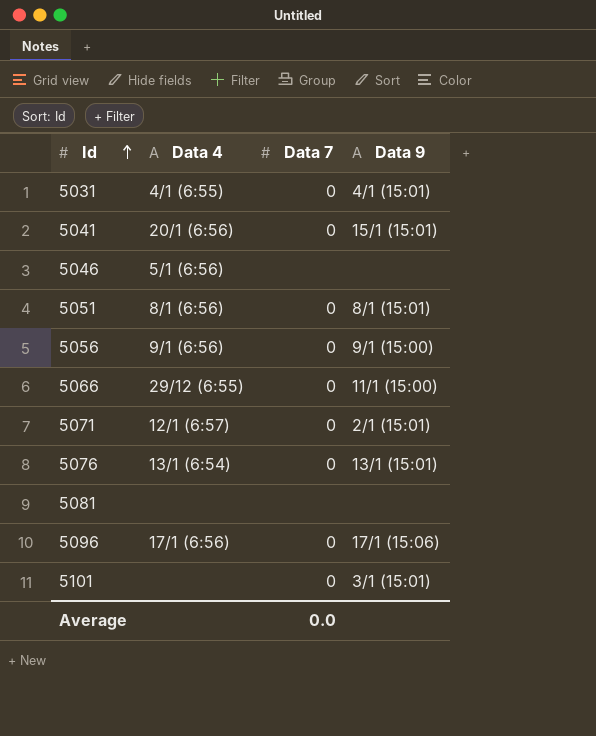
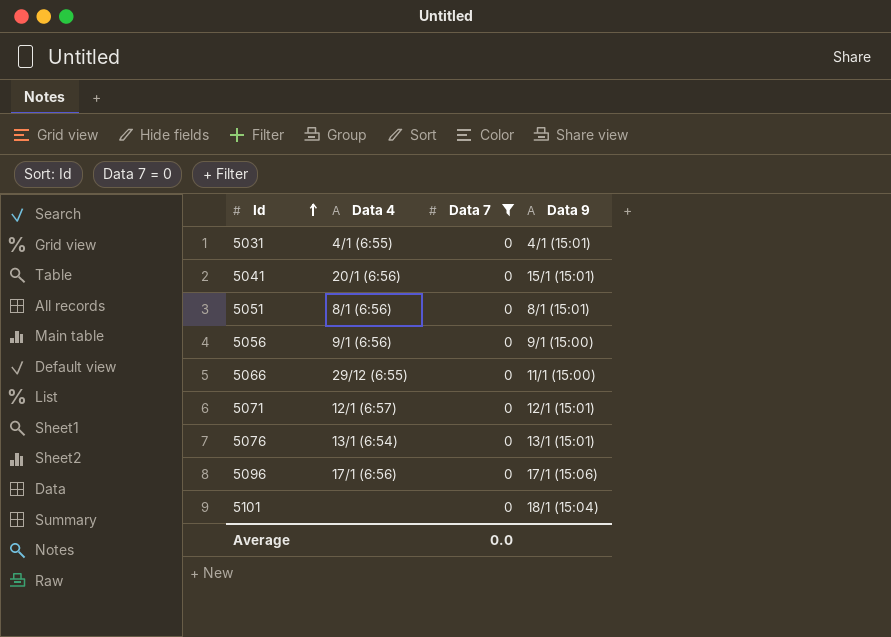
filter: none -> Data 7 = 0
5071 | Data 9: 2/1 (15:01) -> 12/1 (15:01)
5101 | Data 9: 3/1 (15:01) -> 18/1 (15:04)

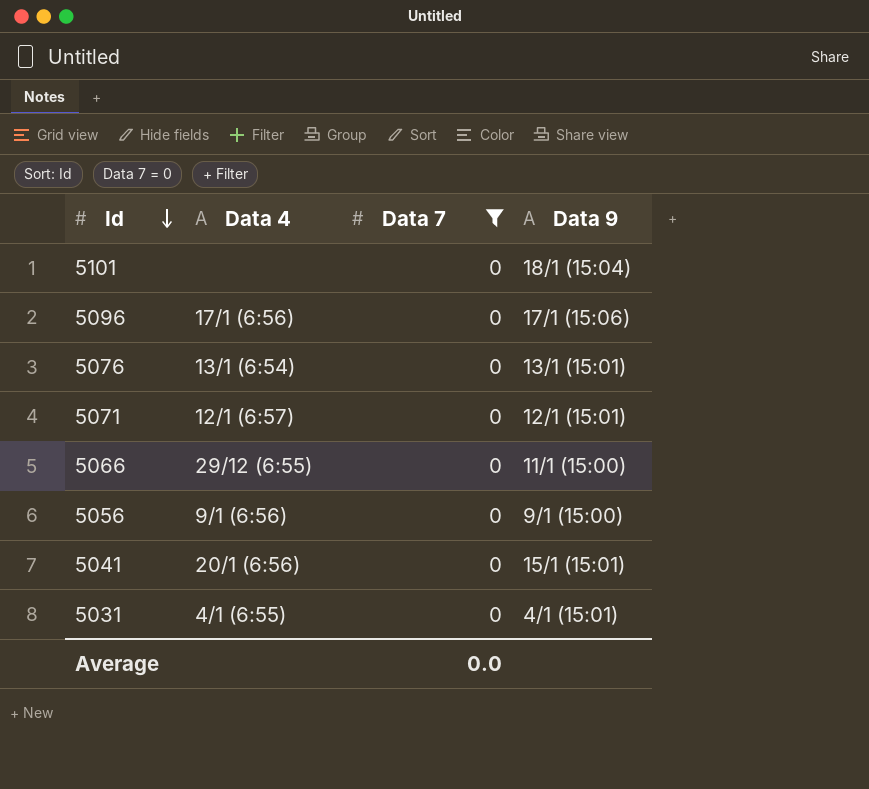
row order: Id ascending -> Id descending
row 5051: 8/1 (6:56) | 0 | 8/1 (15:01) -> none

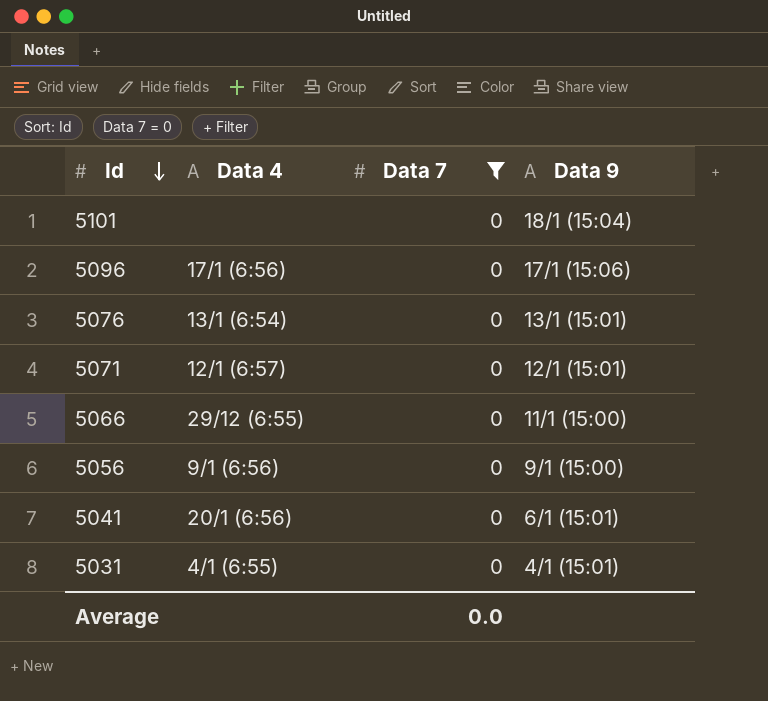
5041 | Data 9: 15/1 (15:01) -> 6/1 (15:01)

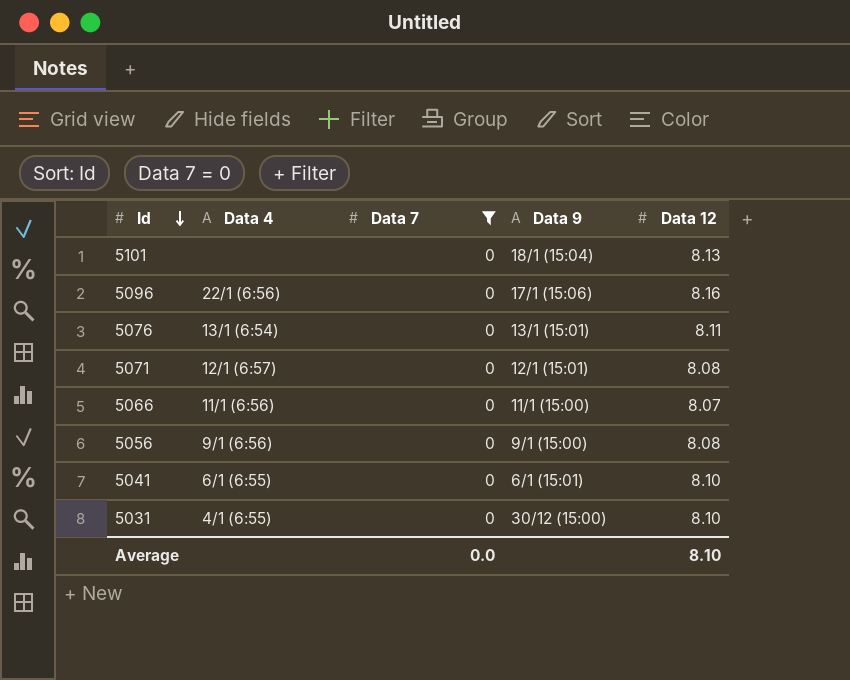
column Data 12 | position: none -> 5
5096 | Data 4: 17/1 (6:56) -> 22/1 (6:56)
5066 | Data 4: 29/12 (6:55) -> 11/1 (6:56)
5041 | Data 4: 20/1 (6:56) -> 6/1 (6:55)
5031 | Data 9: 4/1 (15:01) -> 30/12 (15:00)

